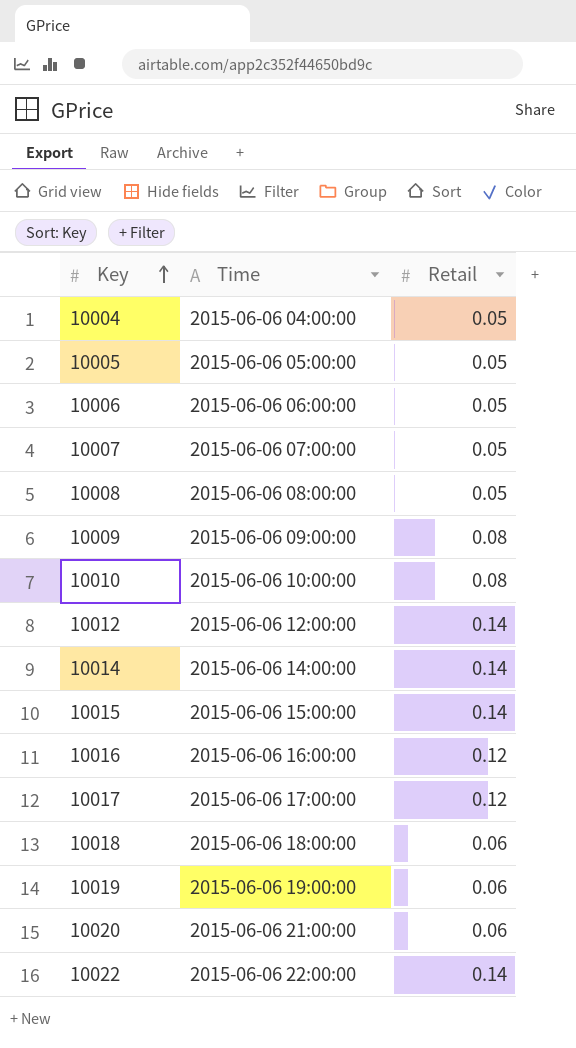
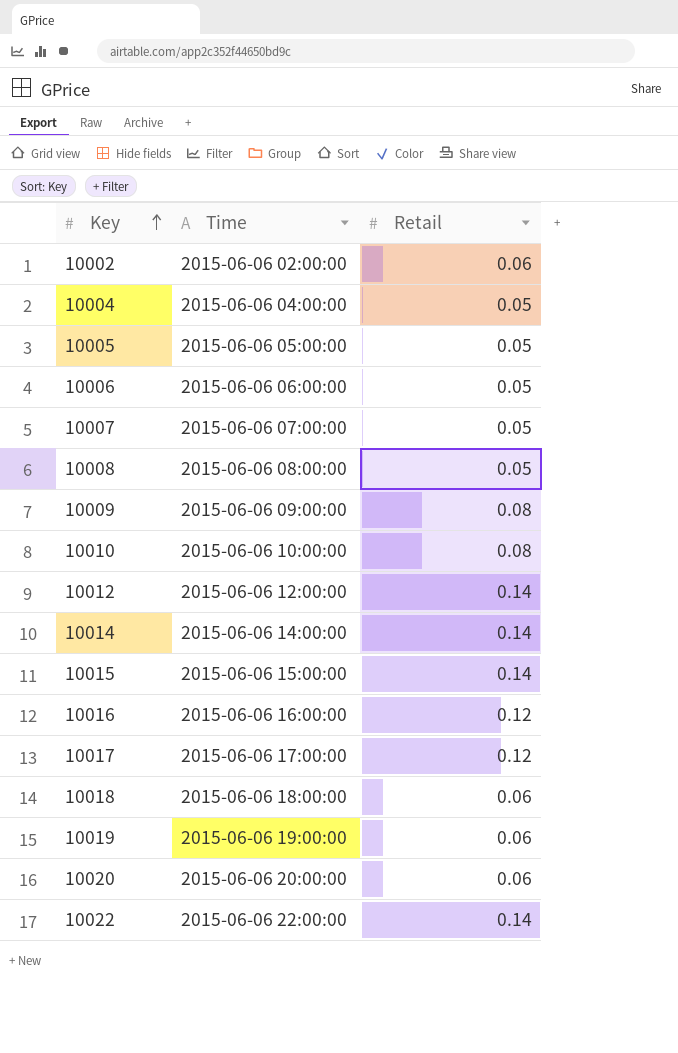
row 10002: none -> 2015-06-06 02:00:00 | 0.06
10020 | Time: 2015-06-06 21:00:00 -> 2015-06-06 20:00:00

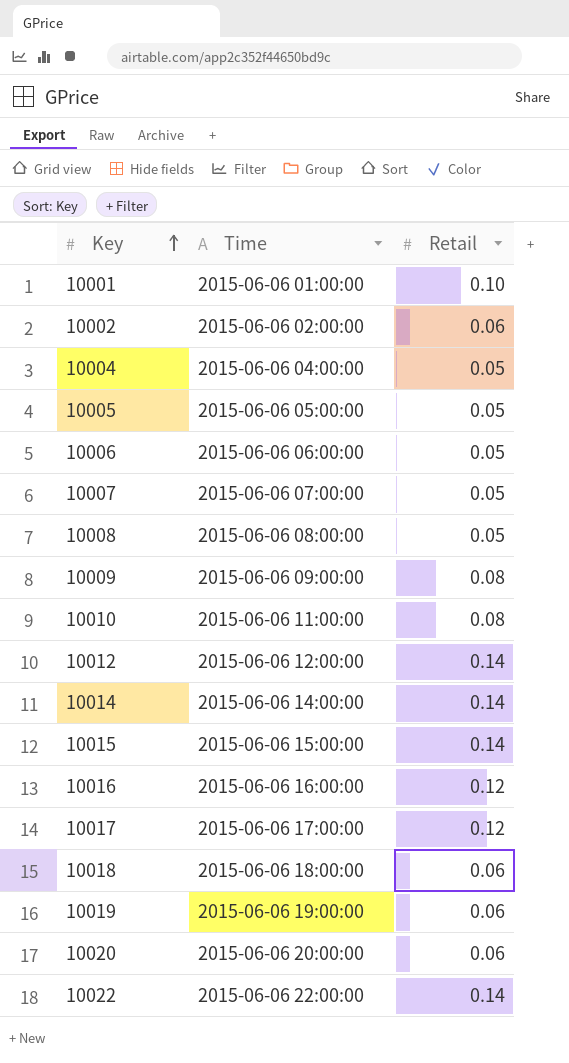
row 10001: none -> 2015-06-06 01:00:00 | 0.10
10010 | Time: 2015-06-06 10:00:00 -> 2015-06-06 11:00:00

